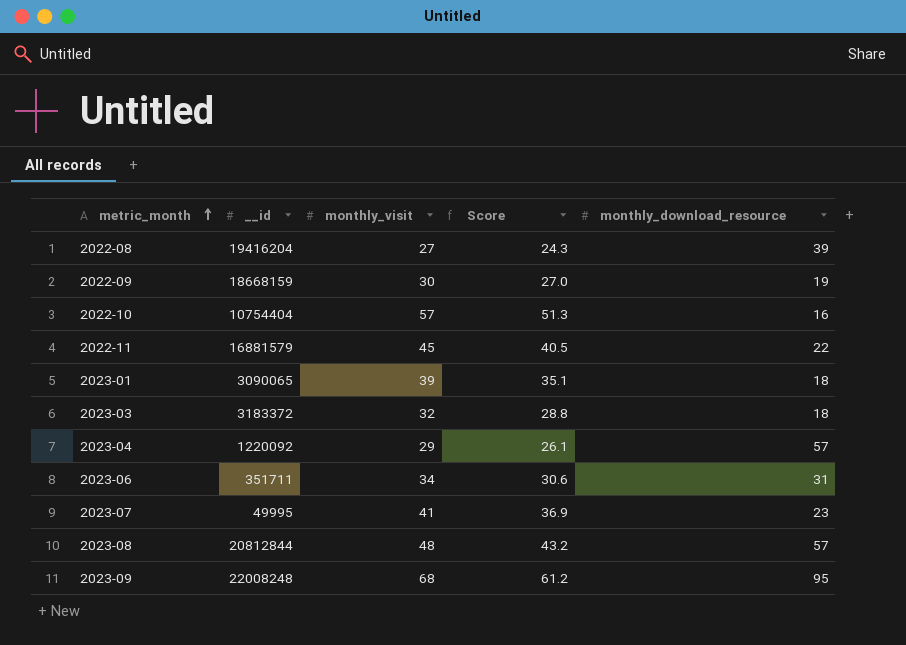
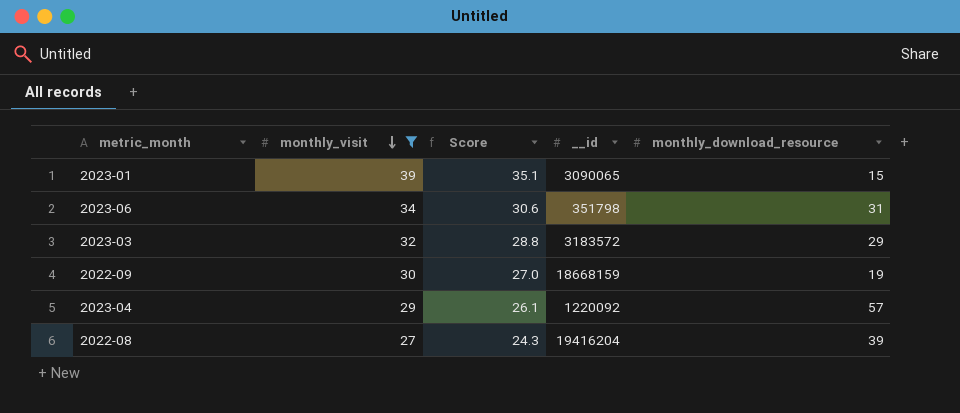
filter: none -> monthly_visit <= 39
row order: metric_month ascending -> monthly_visit descending
column __id | position: 2 -> 4
2023-01 | monthly_download_resource: 18 -> 15
2023-06 | __id: 351711 -> 351798
2023-03 | __id: 3183372 -> 3183572
2023-03 | monthly_download_resource: 18 -> 29

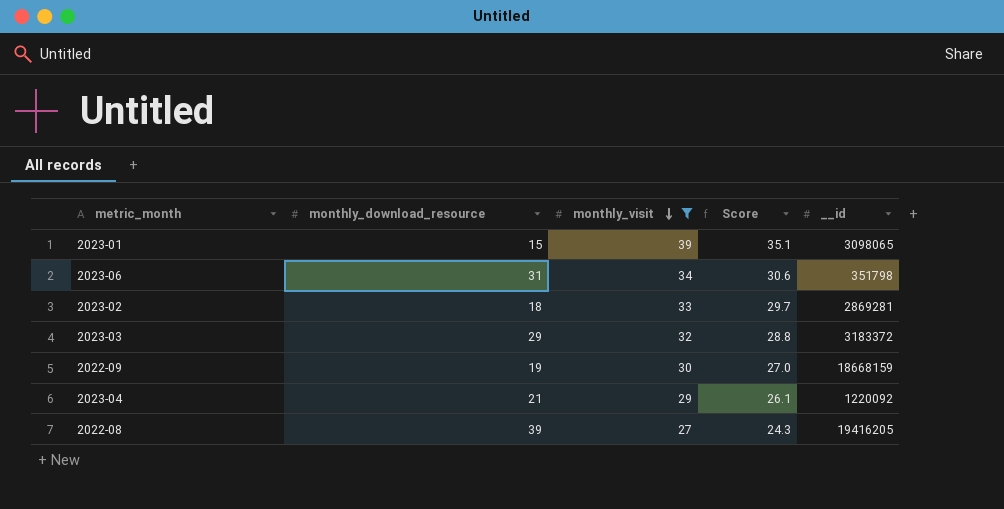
column monthly_download_resource | position: 5 -> 2
2023-01 | __id: 3090065 -> 3098065
row 2023-02: none -> 18 | 33 | 29.7 | 2869281
2023-03 | __id: 3183572 -> 3183372
2023-04 | monthly_download_resource: 57 -> 21
2022-08 | __id: 19416204 -> 19416205

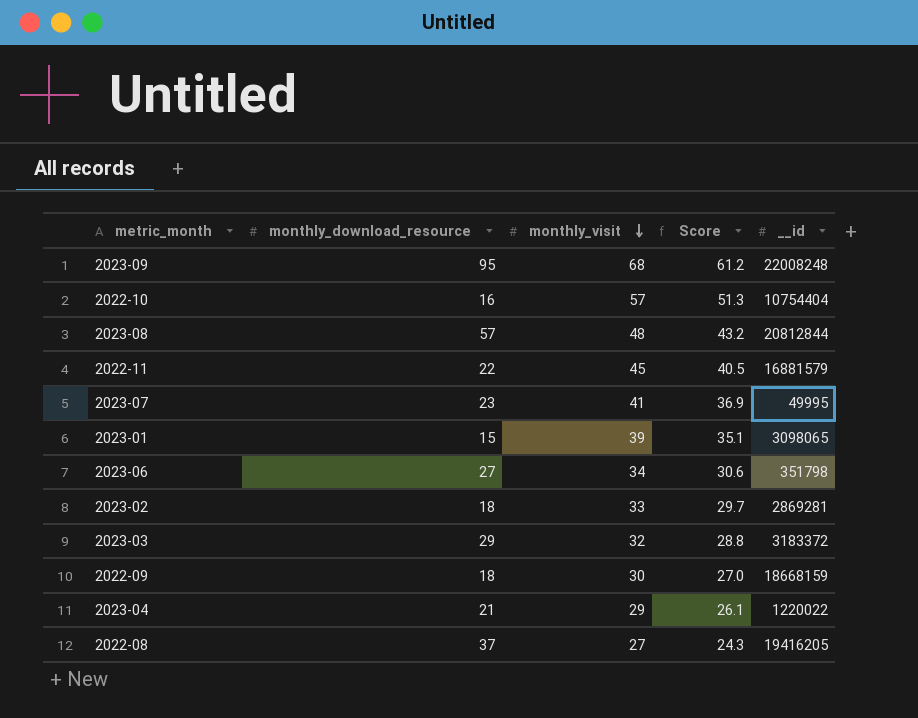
filter: monthly_visit <= 39 -> none
2023-06 | monthly_download_resource: 31 -> 27
2022-09 | monthly_download_resource: 19 -> 18
2023-04 | __id: 1220092 -> 1220022
2022-08 | monthly_download_resource: 39 -> 37

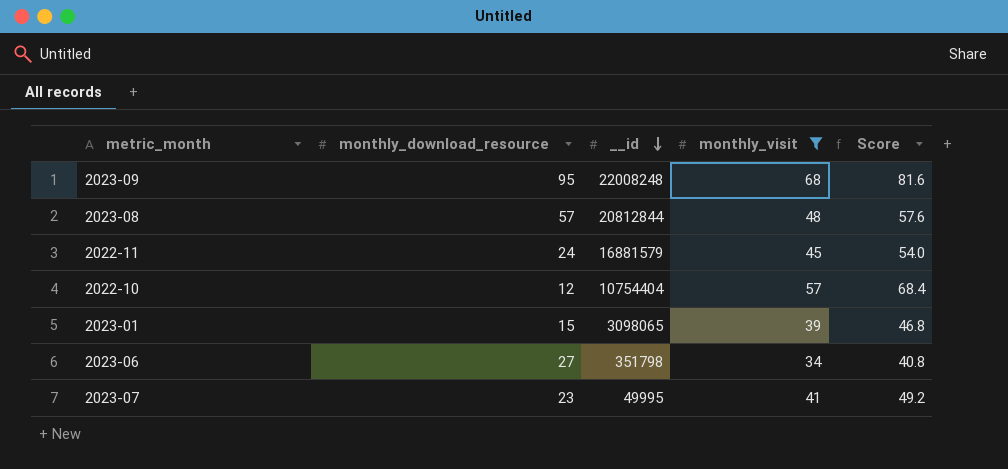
filter: none -> monthly_visit >= 34
row order: monthly_visit descending -> __id descending
column __id | position: 5 -> 3
column Score | formula: [monthly_visit] * 0.9 -> [monthly_visit] * 1.2
2022-11 | monthly_download_resource: 22 -> 24
2022-10 | monthly_download_resource: 16 -> 12

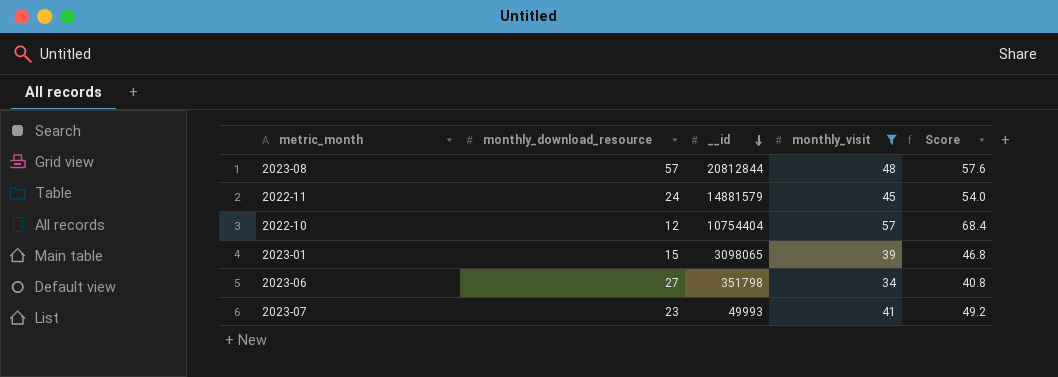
row 2023-09: 95 | 22008248 | 68 | 81.6 -> none
2022-11 | __id: 16881579 -> 14881579
2023-07 | __id: 49995 -> 49993

